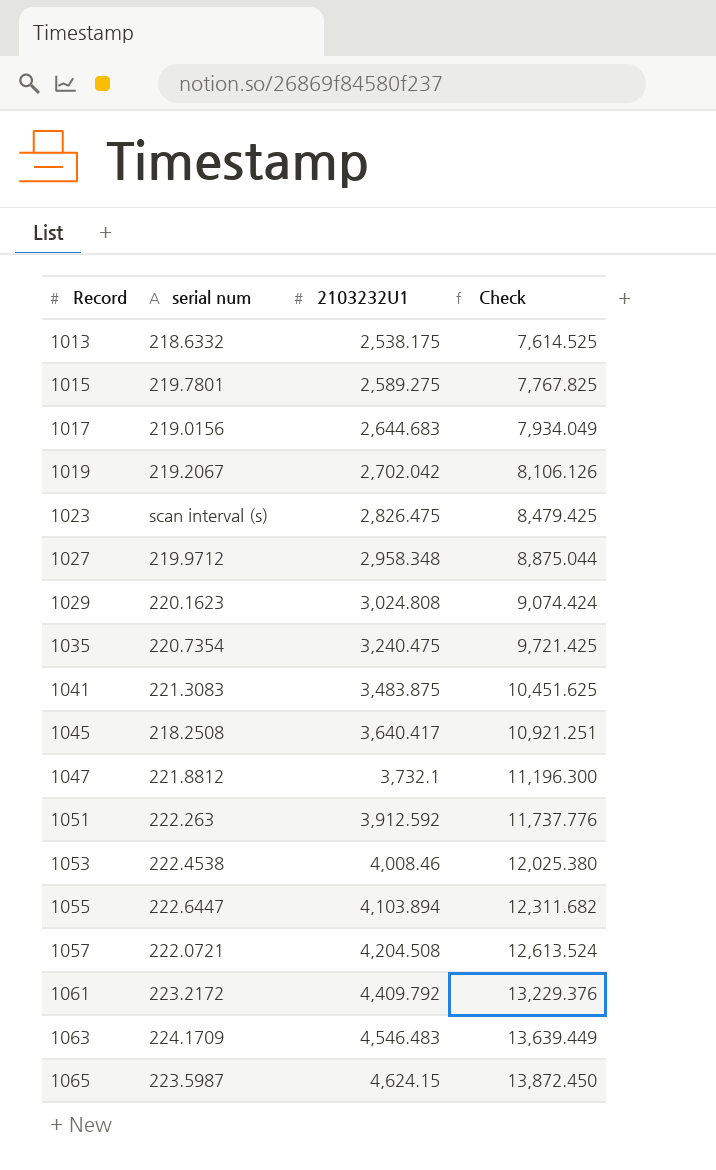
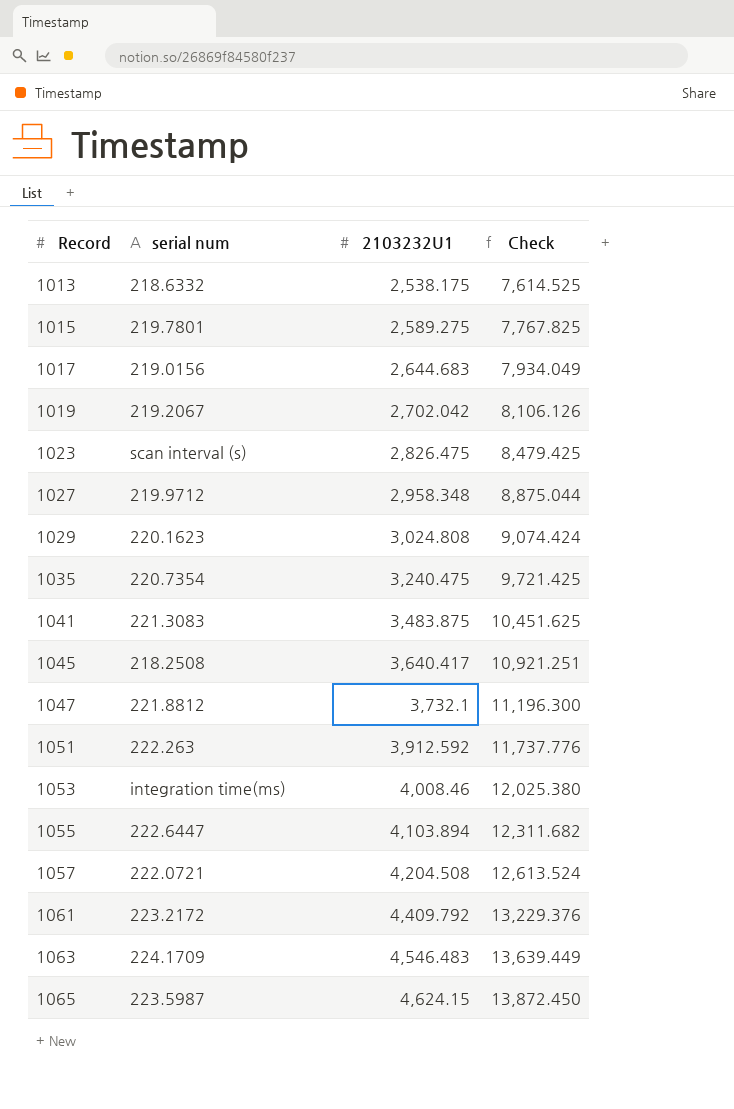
1053 | serial num: 222.4538 -> integration time(ms)

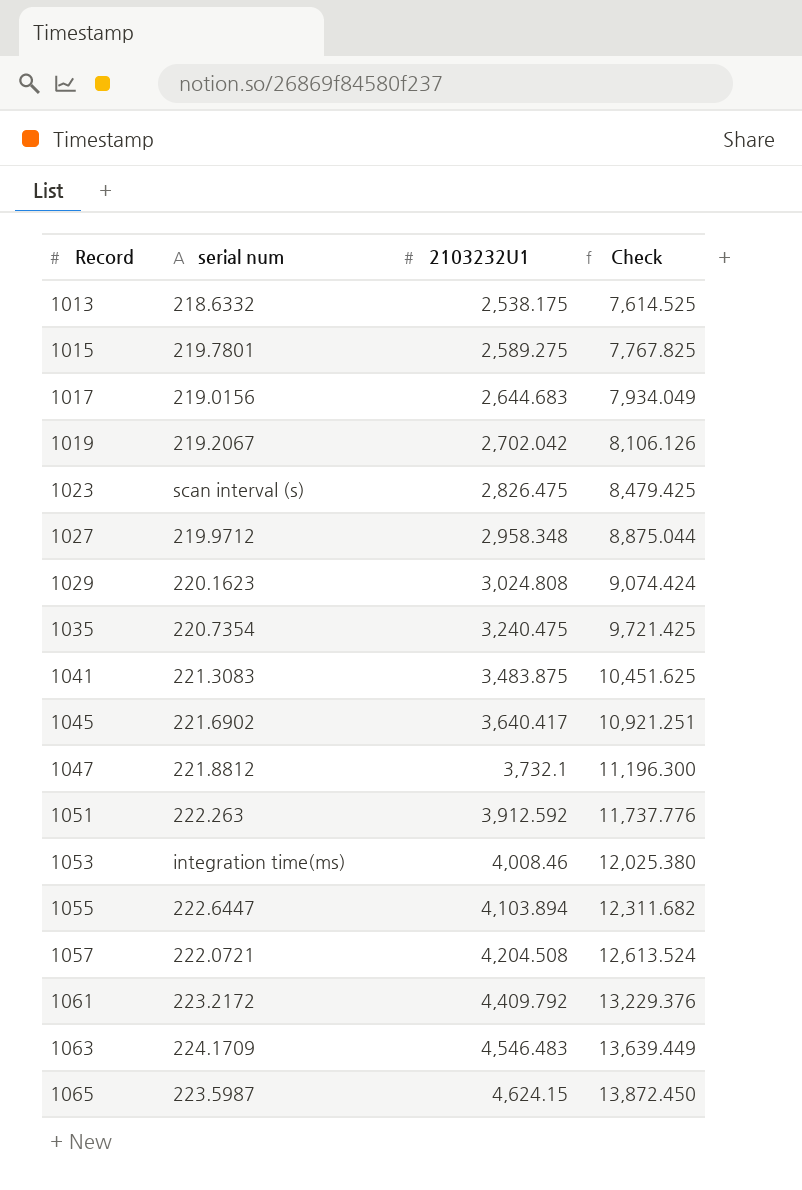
1045 | serial num: 218.2508 -> 221.6902

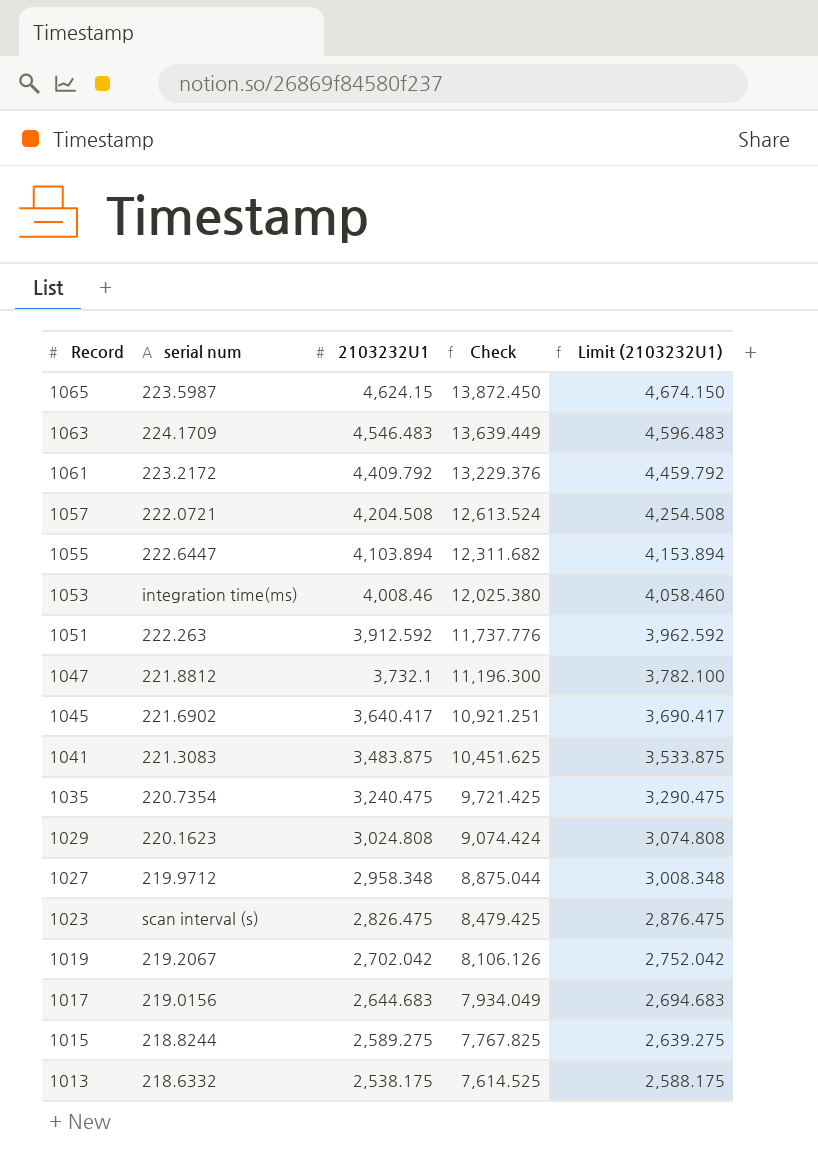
row order: Record ascending -> Record descending
column Limit (2103232U1) | formula: none -> [2103232U1] + 50
1015 | serial num: 219.7801 -> 218.8244

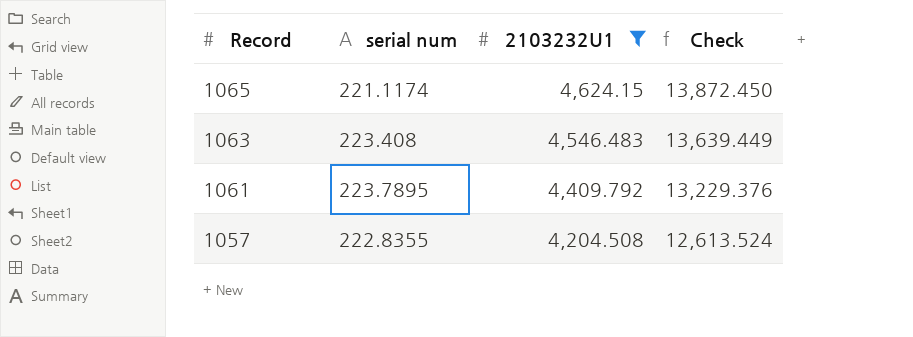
filter: none -> 2103232U1 >= 4,204.508
column Limit (2103232U1) | formula: [2103232U1] + 50 -> none
1065 | serial num: 223.5987 -> 221.1174
1063 | serial num: 224.1709 -> 223.408
1061 | serial num: 223.2172 -> 223.7895
1057 | serial num: 222.0721 -> 222.8355

